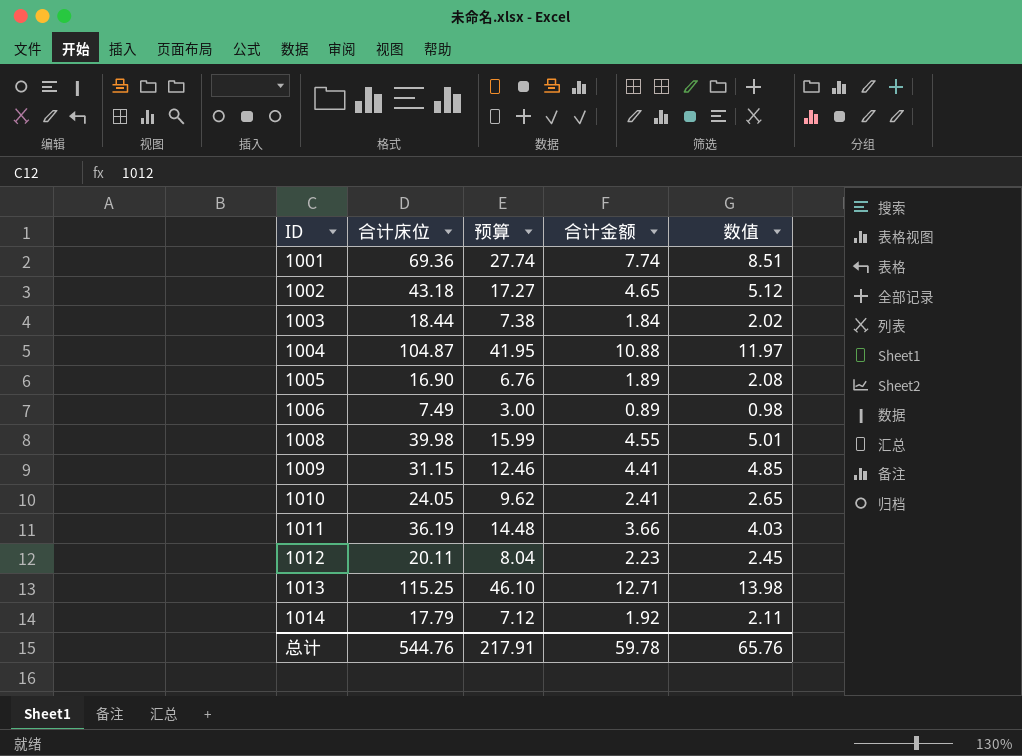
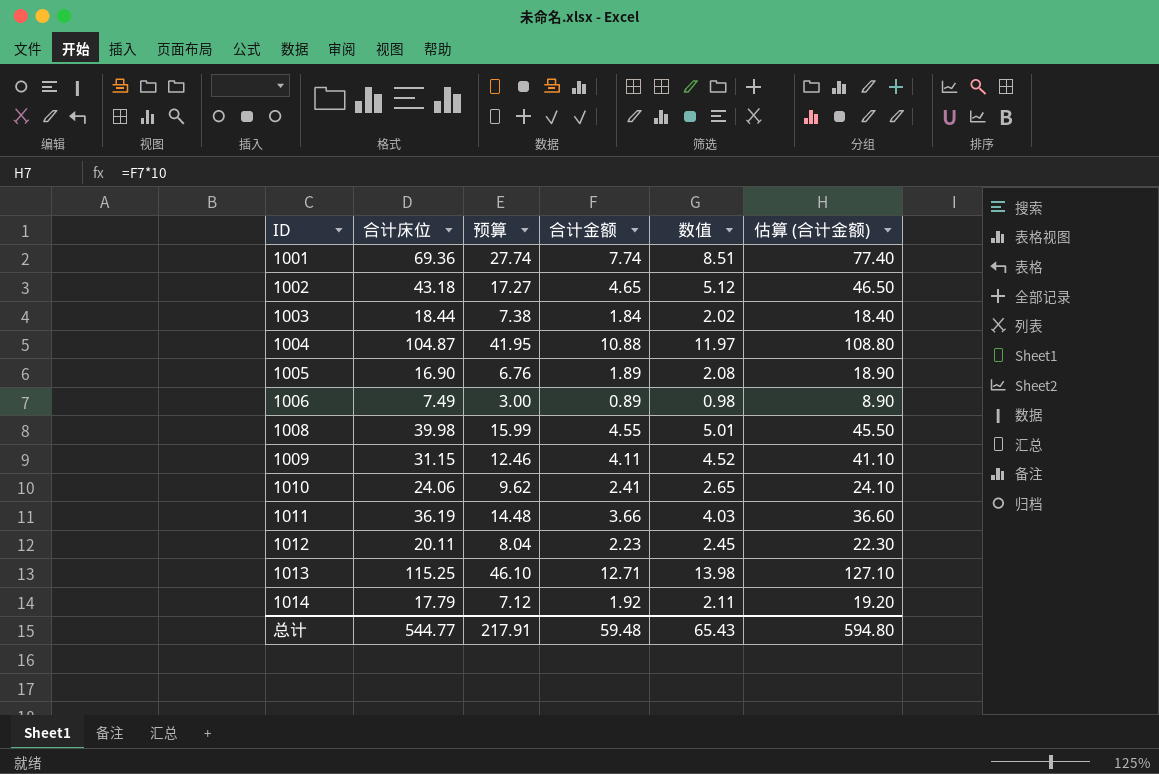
column 估算 (合计金额) | formula: none -> [合计金额] * 10
1009 | 合计金额: 4.41 -> 4.11
1009 | 数值: 4.85 -> 4.52
1010 | 合计床位: 24.05 -> 24.06
总计 | 合计床位: 544.76 -> 544.77
总计 | 合计金额: 59.78 -> 59.48
总计 | 数值: 65.76 -> 65.43

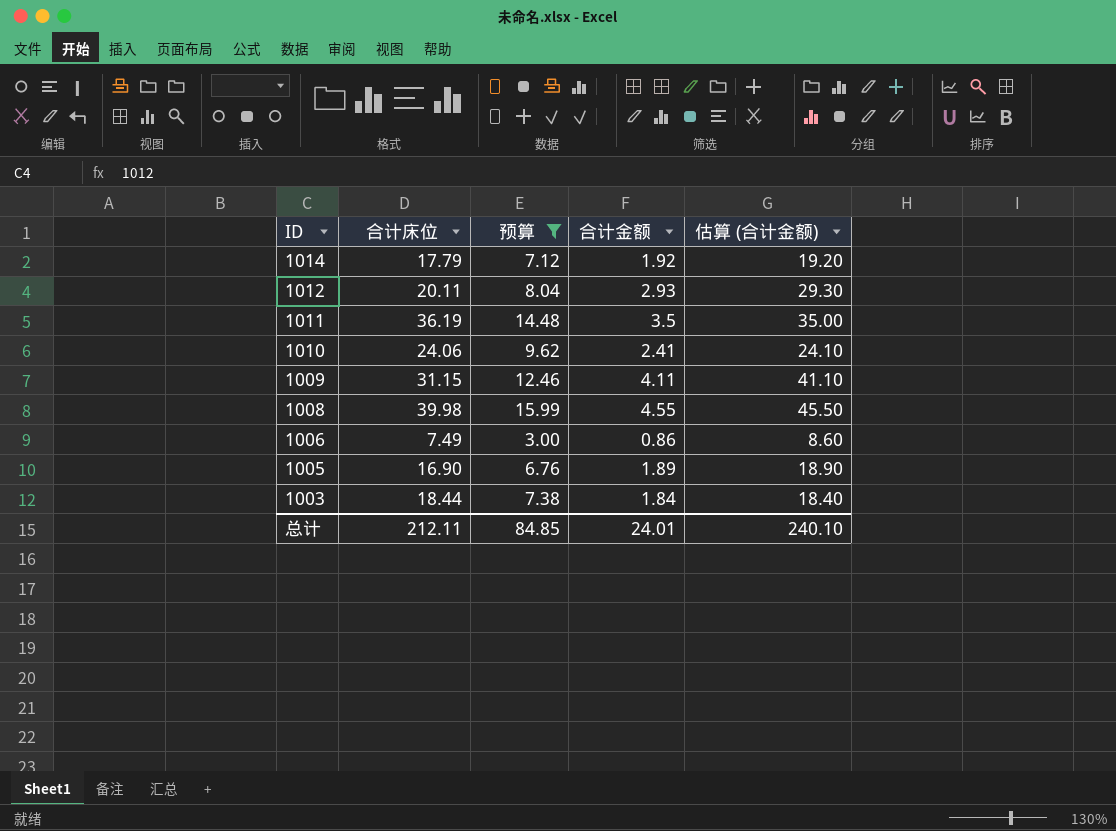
filter: none -> 预算 <= 15.99
row order: ID ascending -> ID descending
column 数值 | formula: [合计金额] * 1.1 -> none
1012 | 合计金额: 2.23 -> 2.93
1012 | 估算 (合计金额): 22.30 -> 29.30
1011 | 合计金额: 3.66 -> 3.5
1011 | 估算 (合计金额): 36.60 -> 35.00
1006 | 合计金额: 0.89 -> 0.86
1006 | 估算 (合计金额): 8.90 -> 8.60
总计 | 合计床位: 544.77 -> 212.11
总计 | 预算: 217.91 -> 84.85
总计 | 合计金额: 59.48 -> 24.01
总计 | 估算 (合计金额): 594.80 -> 240.10

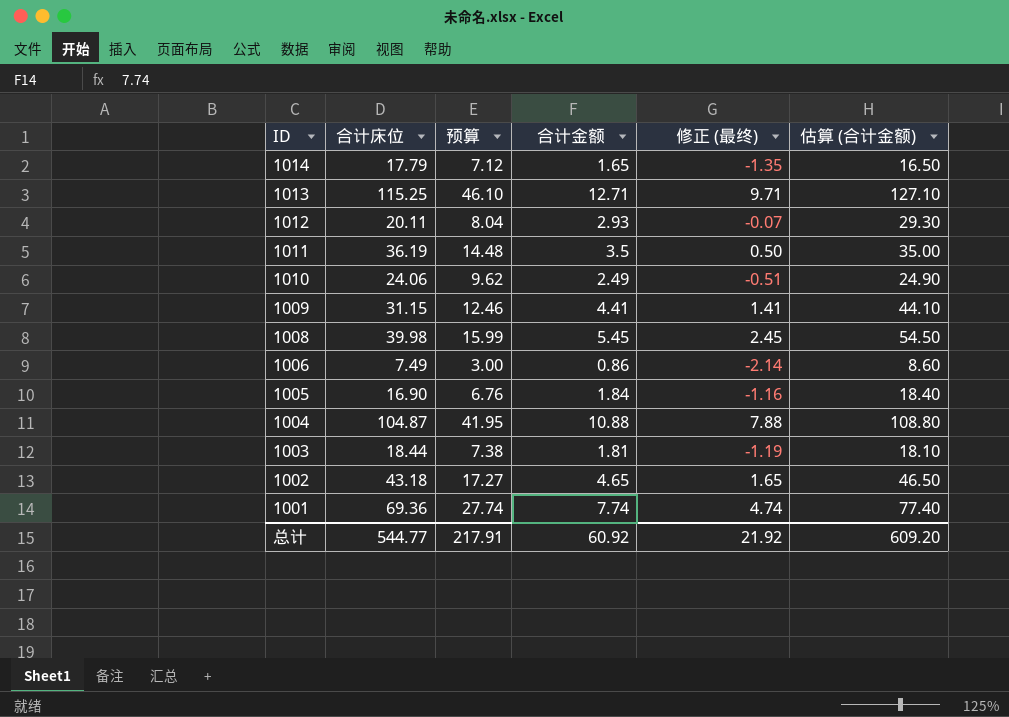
filter: 预算 <= 15.99 -> none
column 修正 (最终) | formula: none -> [合计金额] - 3
1014 | 合计金额: 1.92 -> 1.65
1014 | 估算 (合计金额): 19.20 -> 16.50
1010 | 合计金额: 2.41 -> 2.49
1010 | 估算 (合计金额): 24.10 -> 24.90
1009 | 合计金额: 4.11 -> 4.41
1009 | 估算 (合计金额): 41.10 -> 44.10
1008 | 合计金额: 4.55 -> 5.45
1008 | 估算 (合计金额): 45.50 -> 54.50
1005 | 合计金额: 1.89 -> 1.84
1005 | 估算 (合计金额): 18.90 -> 18.40
1003 | 合计金额: 1.84 -> 1.81
1003 | 估算 (合计金额): 18.40 -> 18.10
总计 | 合计床位: 212.11 -> 544.77
总计 | 预算: 84.85 -> 217.91
总计 | 合计金额: 24.01 -> 60.92
总计 | 估算 (合计金额): 240.10 -> 609.20

